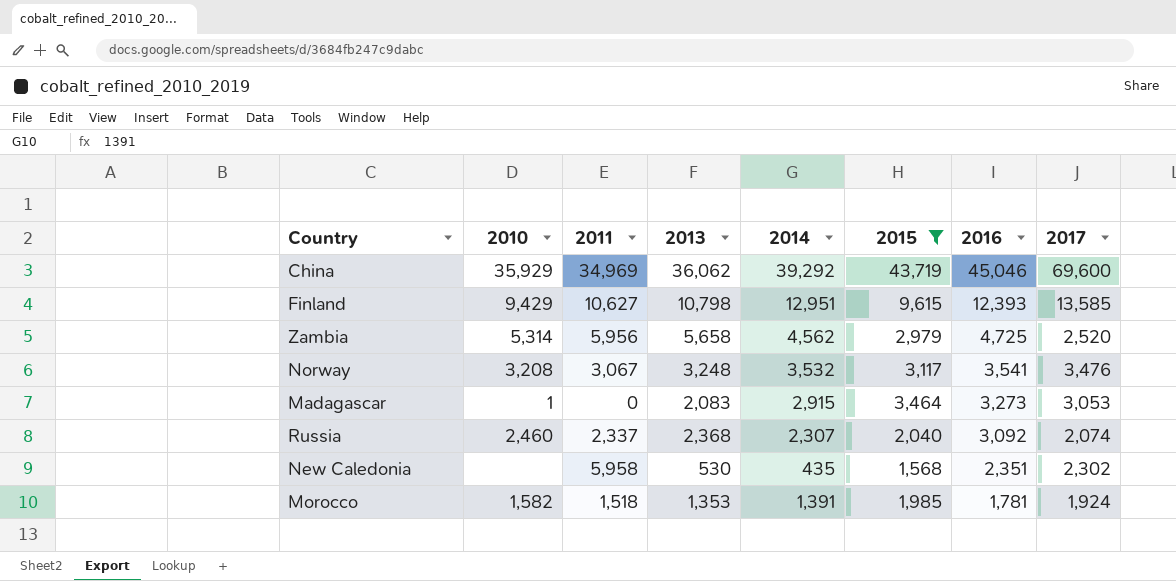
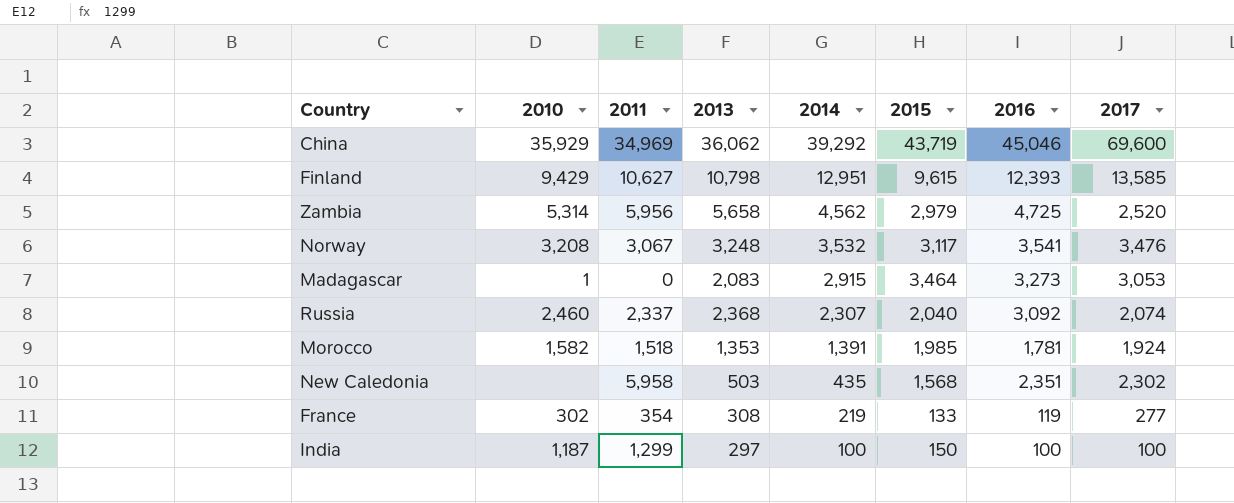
filter: 2015 >= 1,568 -> none
row order: 2016 descending -> 2014 descending
New Caledonia | 2013: 530 -> 503

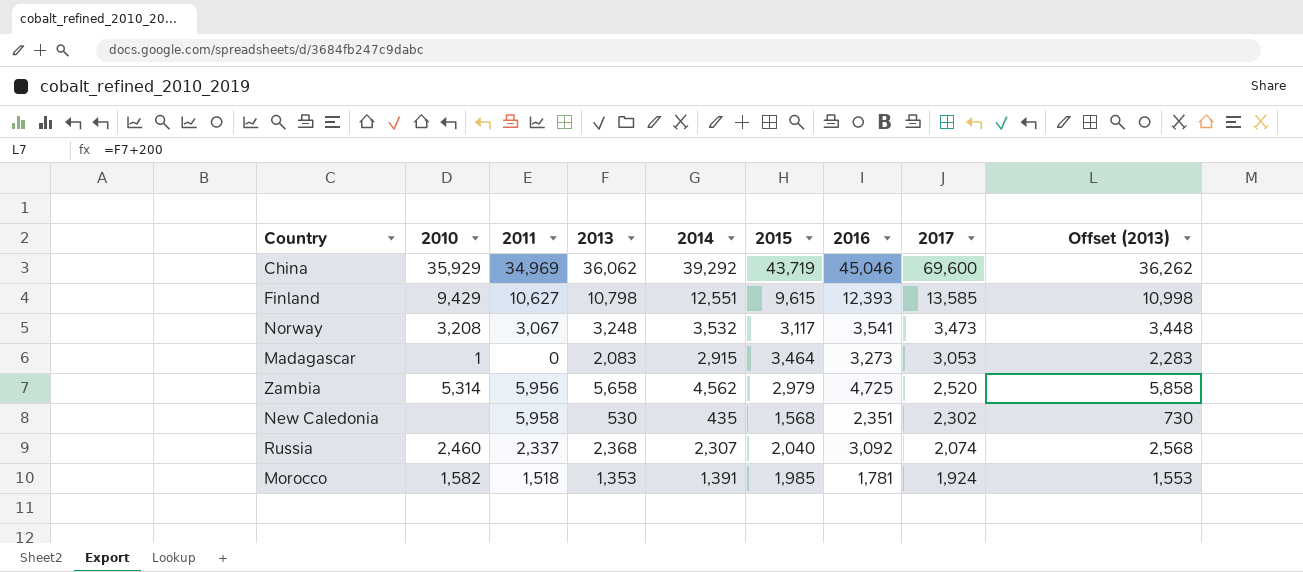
row order: 2014 descending -> 2017 descending
column Offset (2013) | formula: none -> [2013] + 200
row France: 302 | 354 | 308 | 219 | 133 | 119 | 277 -> none
row India: 1,187 | 1,299 | 297 | 100 | 150 | 100 | 100 -> none
Finland | 2014: 12,951 -> 12,551
Norway | 2017: 3,476 -> 3,473
New Caledonia | 2013: 503 -> 530

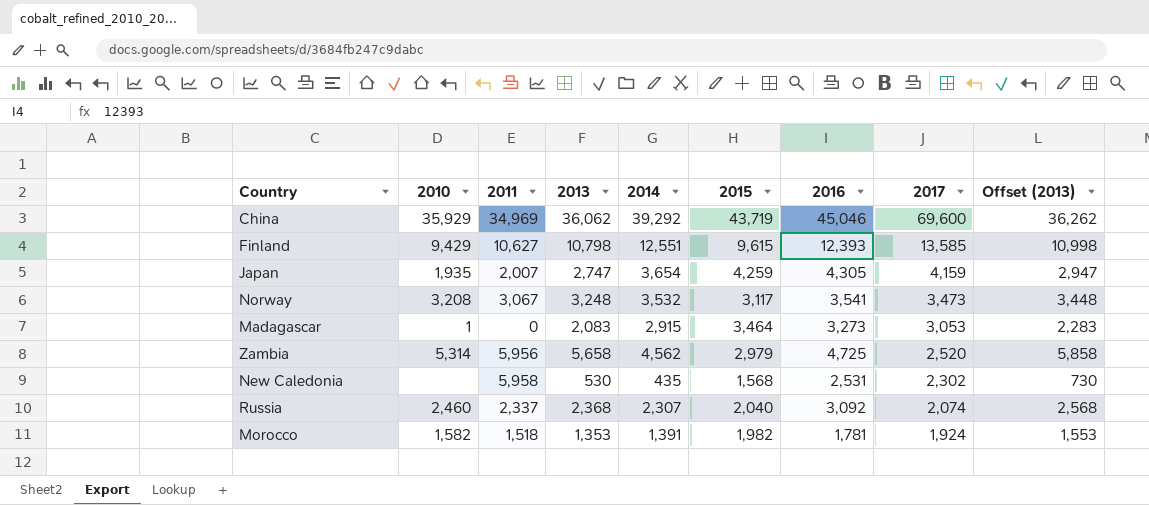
row Japan: none -> 1,935 | 2,007 | 2,747 | 3,654 | 4,259 | 4,305 | 4,159 | 2,947
New Caledonia | 2016: 2,351 -> 2,531
Morocco | 2015: 1,985 -> 1,982

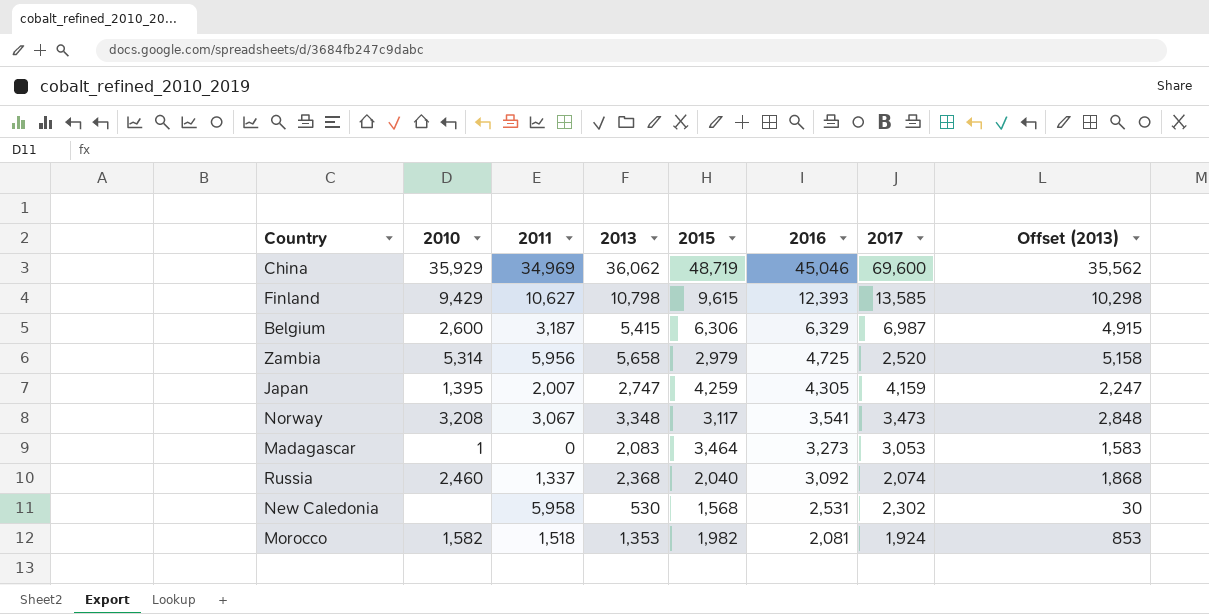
row order: 2017 descending -> 2016 descending
column 2014 | position: 5 -> none
column Offset (2013) | formula: [2013] + 200 -> [2013] - 500
China | 2015: 43,719 -> 48,719
row Belgium: none -> 2,600 | 3,187 | 5,415 | 6,306 | 6,329 | 6,987 | 4,915
Japan | 2010: 1,935 -> 1,395
Norway | 2013: 3,248 -> 3,348
Russia | 2011: 2,337 -> 1,337
Morocco | 2016: 1,781 -> 2,081

